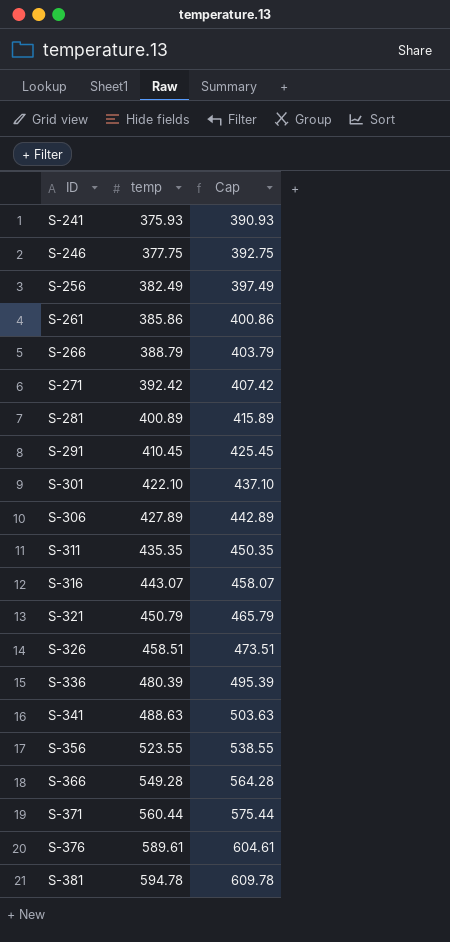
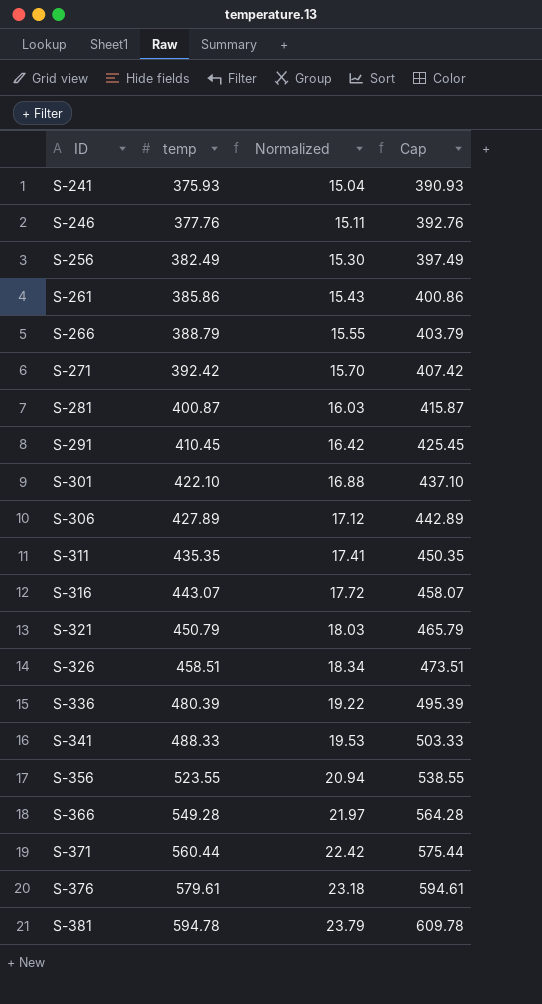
column Normalized | formula: none -> [temp] * 0.04
S-246 | temp: 377.75 -> 377.76
S-246 | Cap: 392.75 -> 392.76
S-281 | temp: 400.89 -> 400.87
S-281 | Cap: 415.89 -> 415.87
S-341 | temp: 488.63 -> 488.33
S-341 | Cap: 503.63 -> 503.33
S-376 | temp: 589.61 -> 579.61
S-376 | Cap: 604.61 -> 594.61

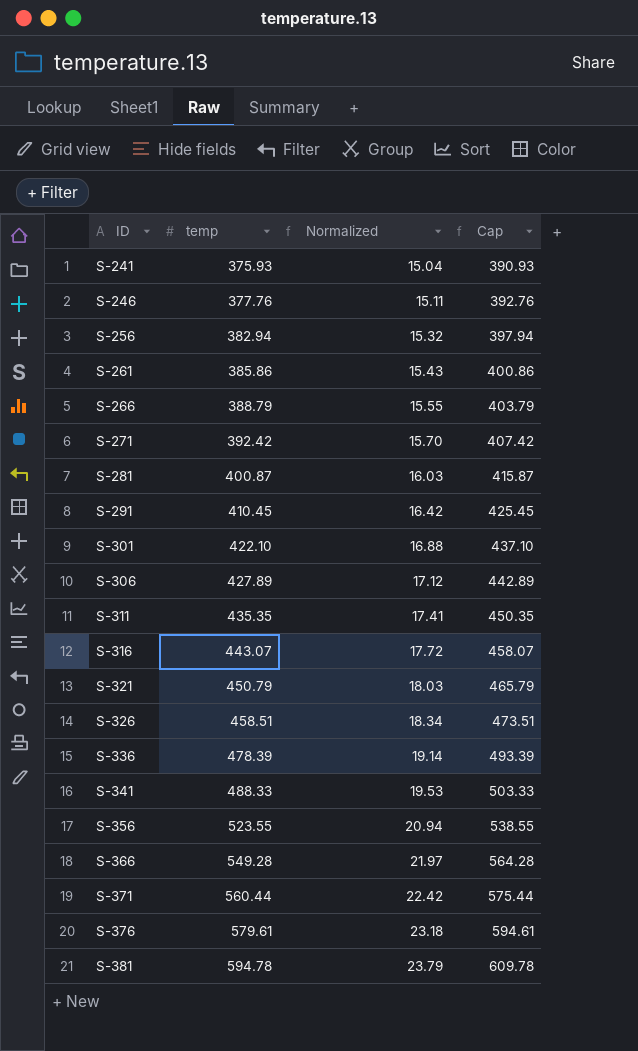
S-256 | temp: 382.49 -> 382.94
S-256 | Normalized: 15.30 -> 15.32
S-256 | Cap: 397.49 -> 397.94
S-336 | temp: 480.39 -> 478.39
S-336 | Normalized: 19.22 -> 19.14
S-336 | Cap: 495.39 -> 493.39

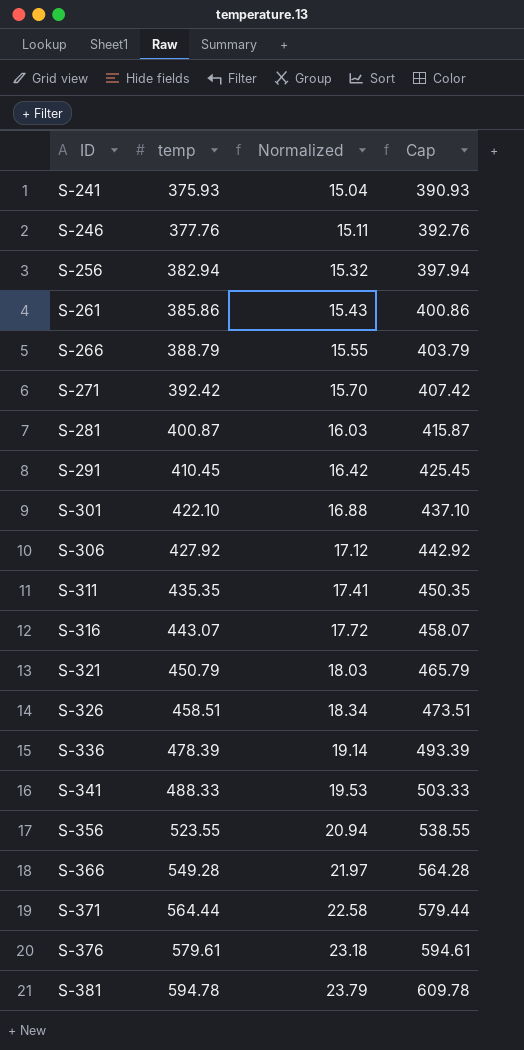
S-306 | temp: 427.89 -> 427.92
S-306 | Cap: 442.89 -> 442.92
S-371 | temp: 560.44 -> 564.44
S-371 | Normalized: 22.42 -> 22.58
S-371 | Cap: 575.44 -> 579.44

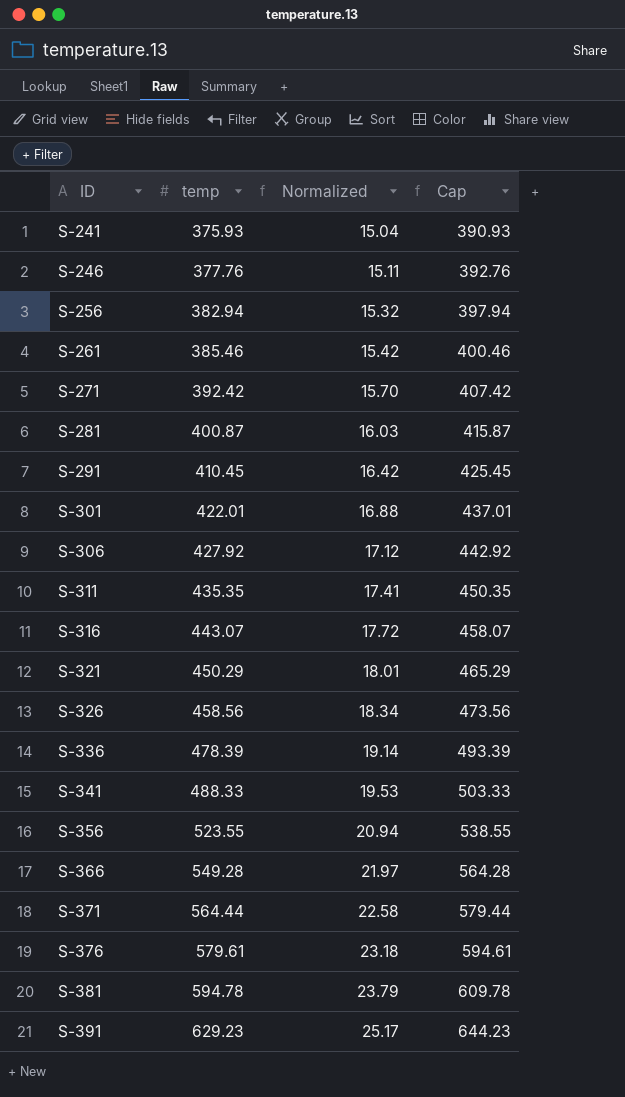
row S-266: 388.79 | 15.55 | 403.79 -> none
S-261 | temp: 385.86 -> 385.46
S-261 | Normalized: 15.43 -> 15.42
S-261 | Cap: 400.86 -> 400.46
S-301 | temp: 422.10 -> 422.01
S-301 | Cap: 437.10 -> 437.01
S-321 | temp: 450.79 -> 450.29
S-321 | Normalized: 18.03 -> 18.01
S-321 | Cap: 465.79 -> 465.29
S-326 | temp: 458.51 -> 458.56
S-326 | Cap: 473.51 -> 473.56
row S-391: none -> 629.23 | 25.17 | 644.23

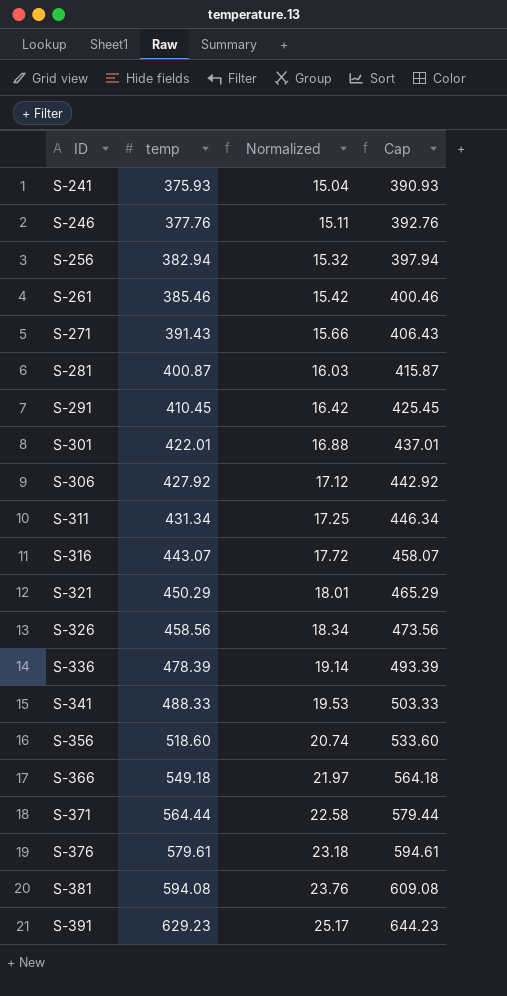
S-271 | temp: 392.42 -> 391.43
S-271 | Normalized: 15.70 -> 15.66
S-271 | Cap: 407.42 -> 406.43
S-311 | temp: 435.35 -> 431.34
S-311 | Normalized: 17.41 -> 17.25
S-311 | Cap: 450.35 -> 446.34
S-356 | temp: 523.55 -> 518.60
S-356 | Normalized: 20.94 -> 20.74
S-356 | Cap: 538.55 -> 533.60
S-366 | temp: 549.28 -> 549.18
S-366 | Cap: 564.28 -> 564.18
S-381 | temp: 594.78 -> 594.08
S-381 | Normalized: 23.79 -> 23.76
S-381 | Cap: 609.78 -> 609.08

